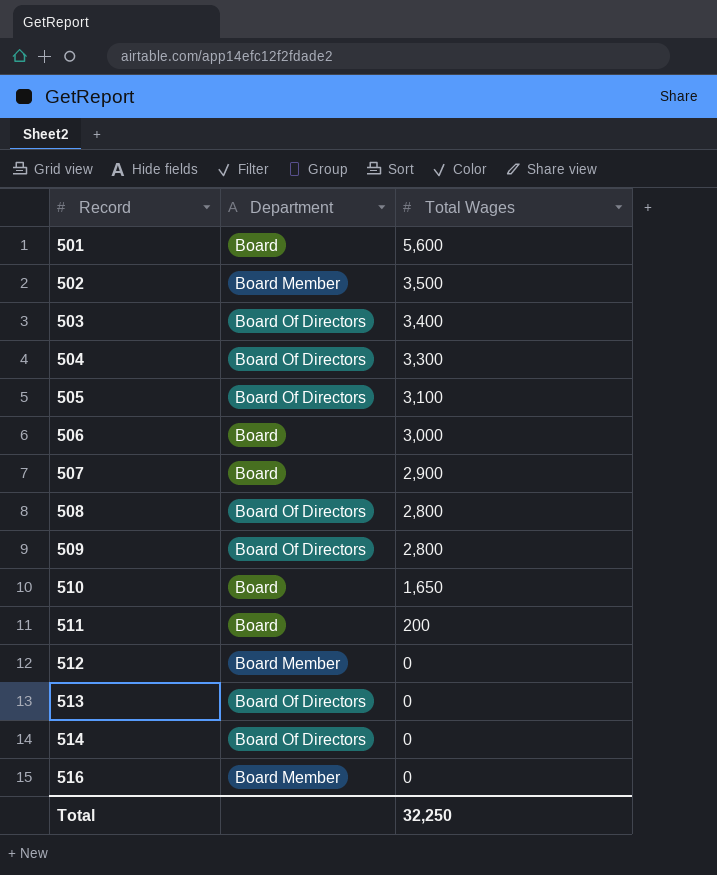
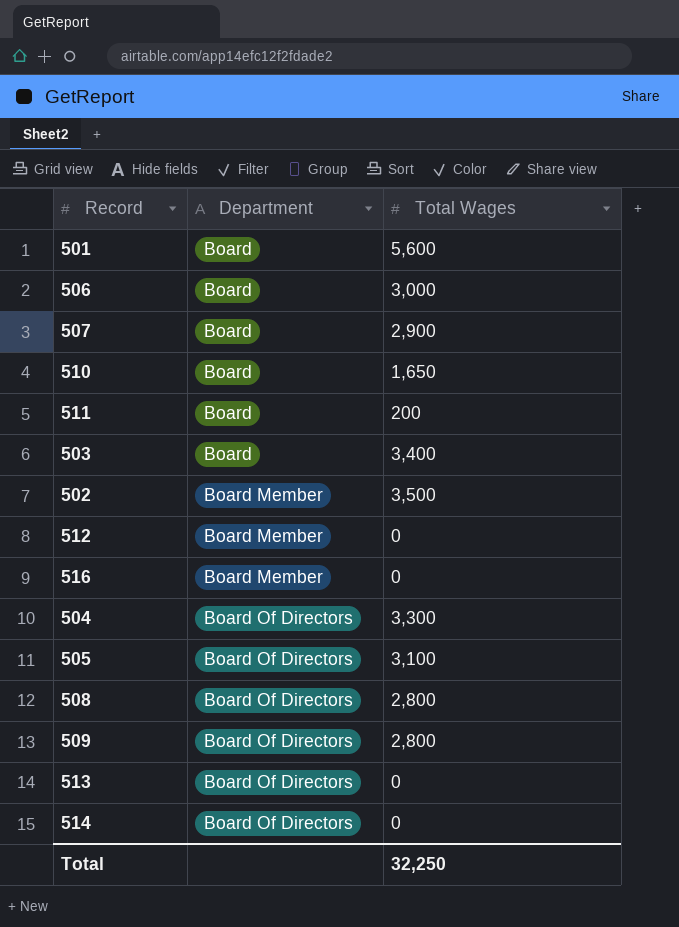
row order: Record ascending -> Department ascending
503 | Department: Board Of Directors -> Board

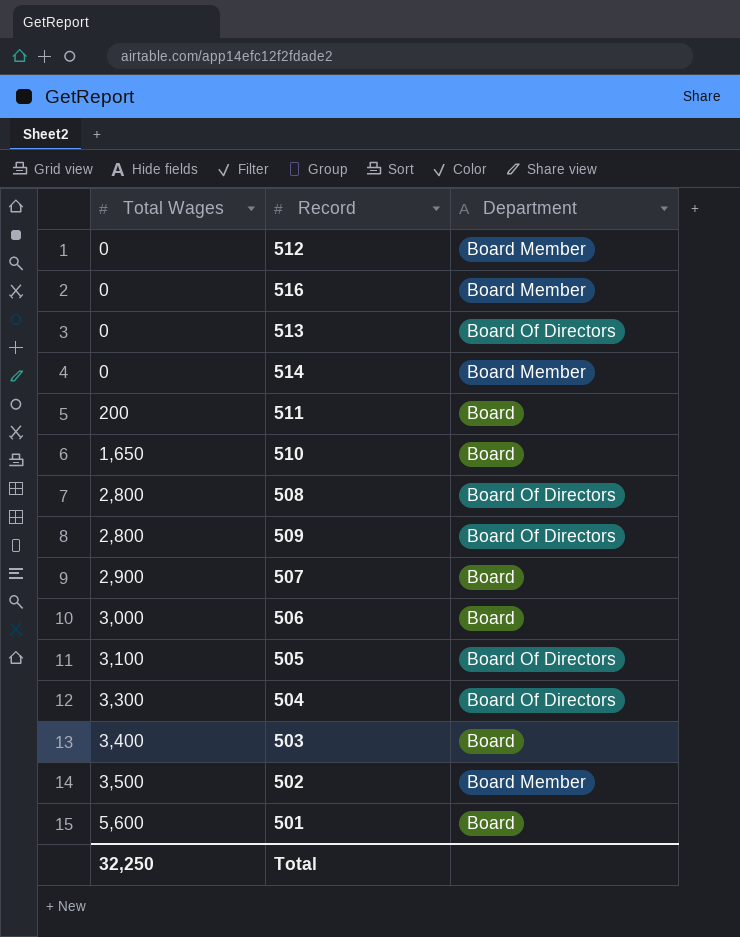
row order: Department ascending -> Total Wages ascending
column Total Wages | position: 3 -> 1
514 | Department: Board Of Directors -> Board Member

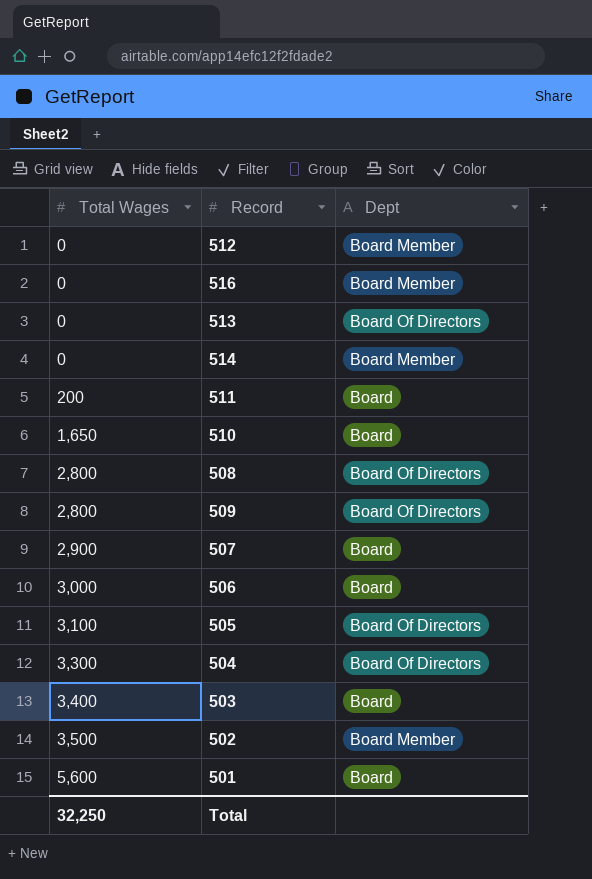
column name: Department -> Dept

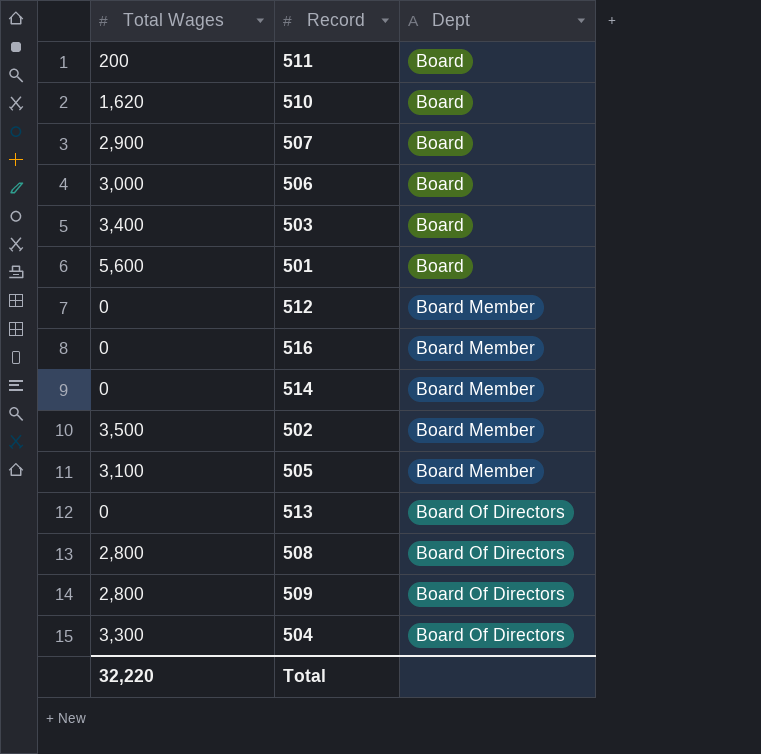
row order: Total Wages ascending -> Dept ascending
510 | Total Wages: 1,650 -> 1,620
505 | Dept: Board Of Directors -> Board Member
Total | Total Wages: 32,250 -> 32,220

